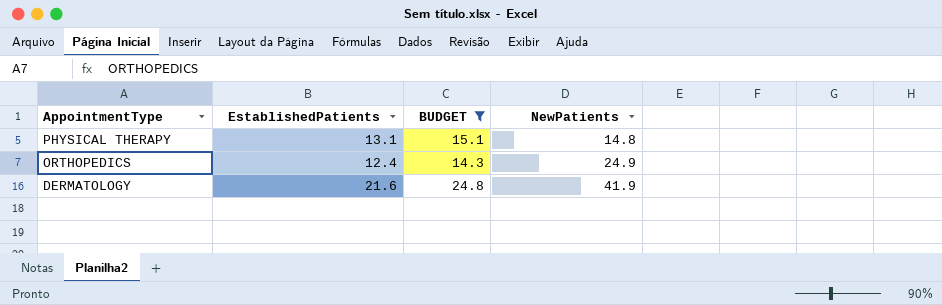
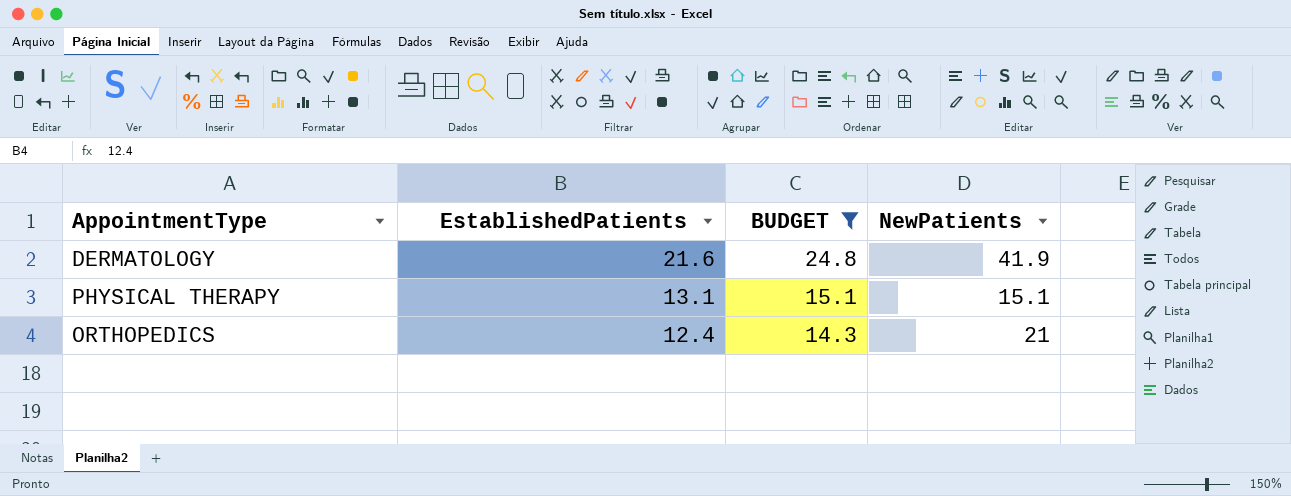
row order: AppointmentType descending -> EstablishedPatients descending
PHYSICAL THERAPY | NewPatients: 14.8 -> 15.1
ORTHOPEDICS | NewPatients: 24.9 -> 21

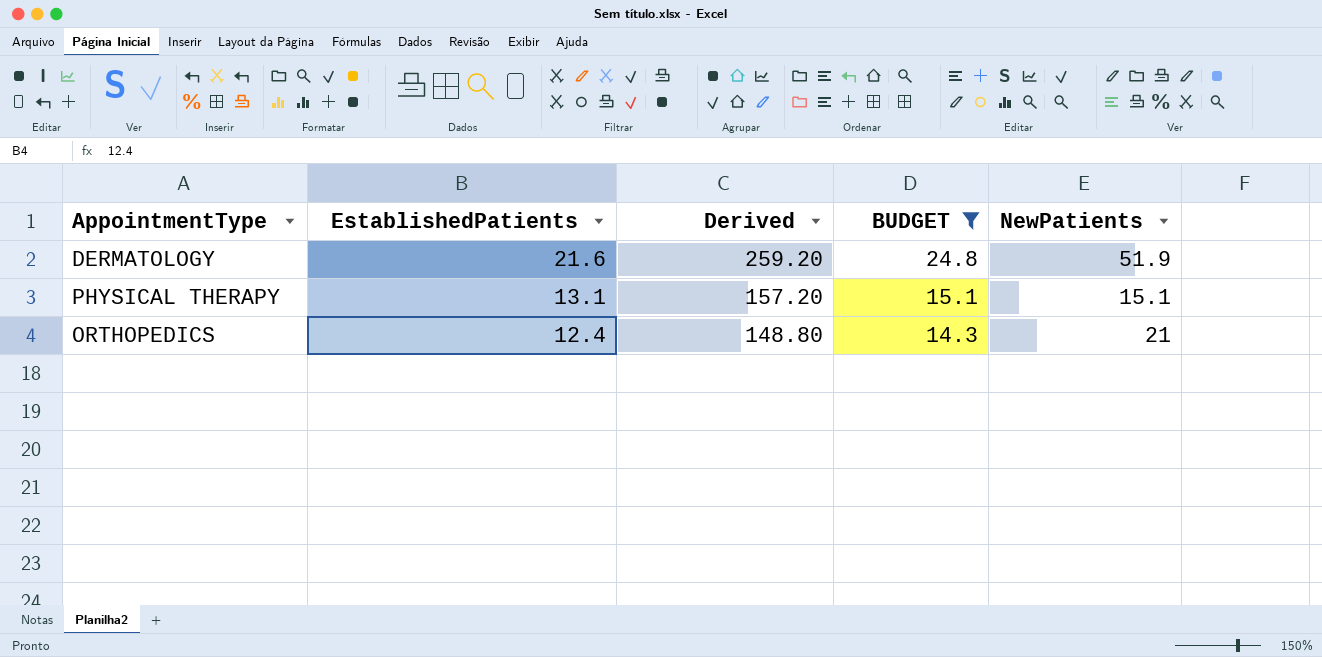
column Derived | formula: none -> [EstablishedPatients] * 12
DERMATOLOGY | NewPatients: 41.9 -> 51.9

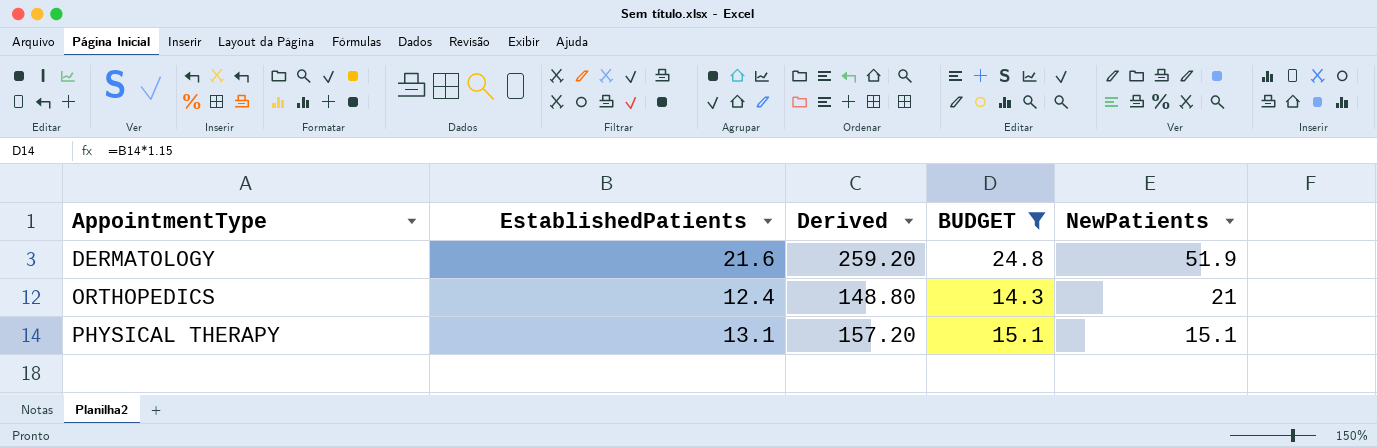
row order: EstablishedPatients descending -> AppointmentType ascending

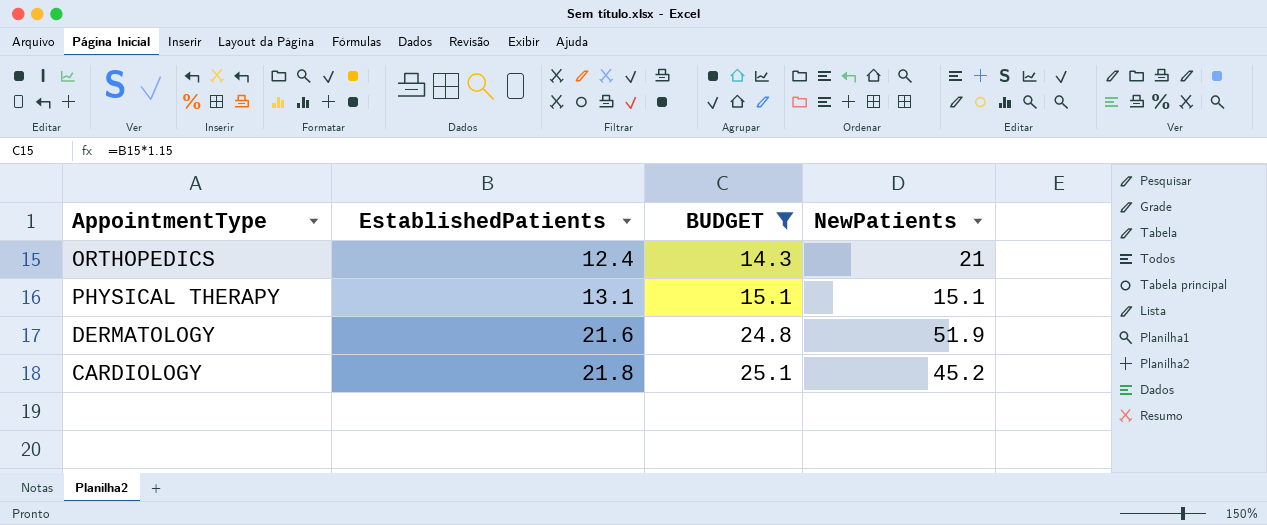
row order: AppointmentType ascending -> EstablishedPatients ascending
column Derived | formula: [EstablishedPatients] * 12 -> none
row CARDIOLOGY: none -> 21.8 | 25.1 | 45.2

